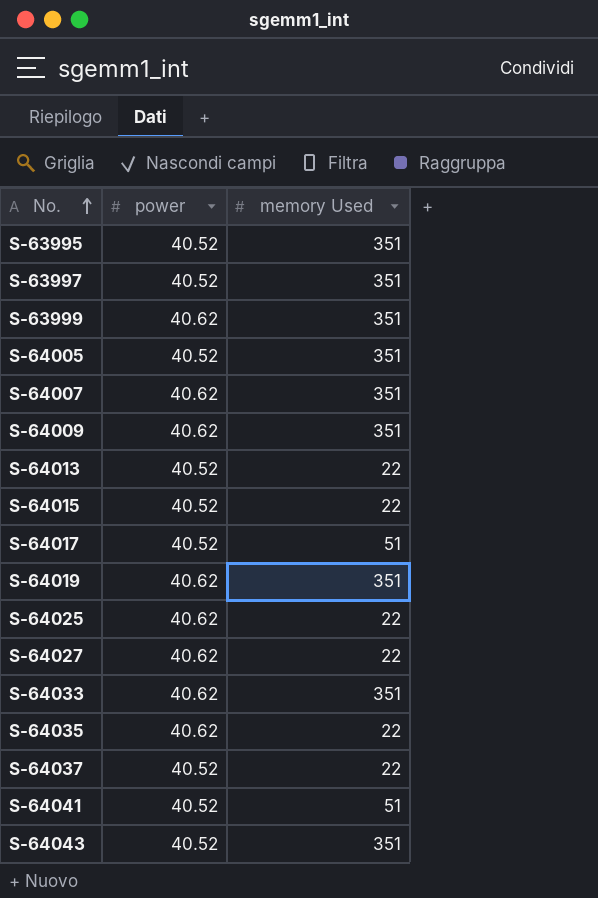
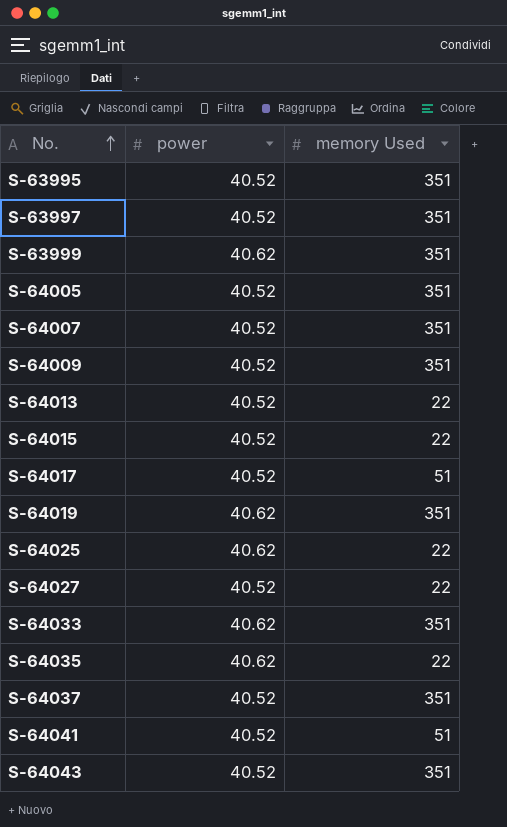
S-64007 | power: 40.62 -> 40.52
S-64009 | power: 40.62 -> 40.52
S-64027 | power: 40.62 -> 40.52
S-64037 | memory Used: 22 -> 351

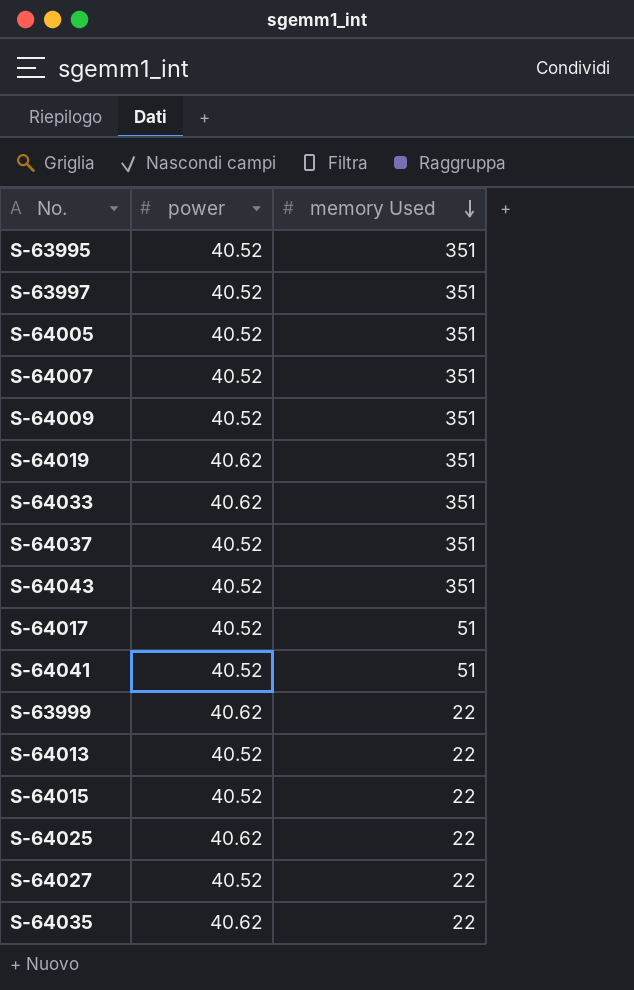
row order: No. ascending -> memory Used descending
S-63999 | memory Used: 351 -> 22

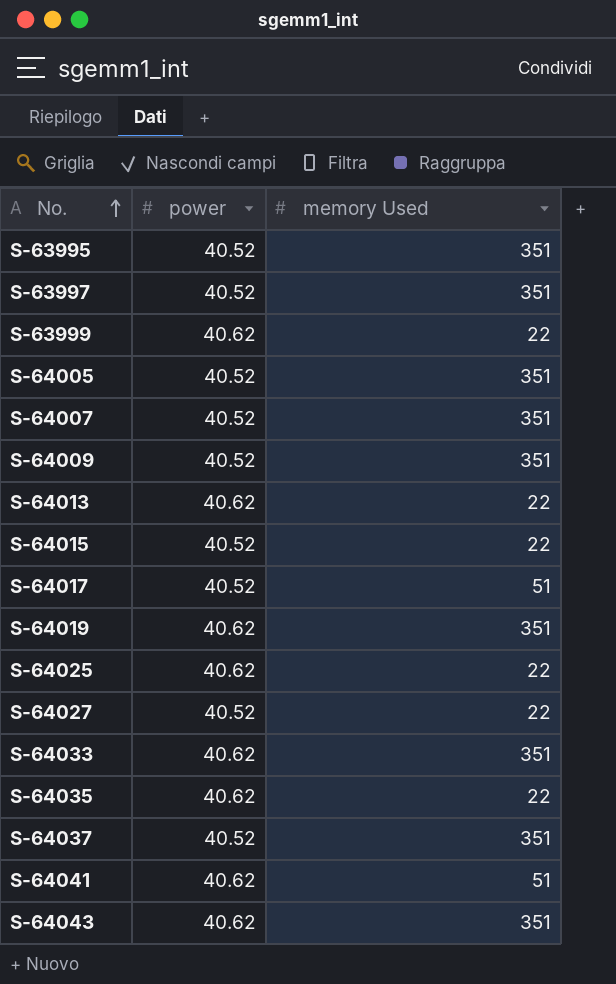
row order: memory Used descending -> No. ascending
S-64013 | power: 40.52 -> 40.62
S-64041 | power: 40.52 -> 40.62
S-64043 | power: 40.52 -> 40.62

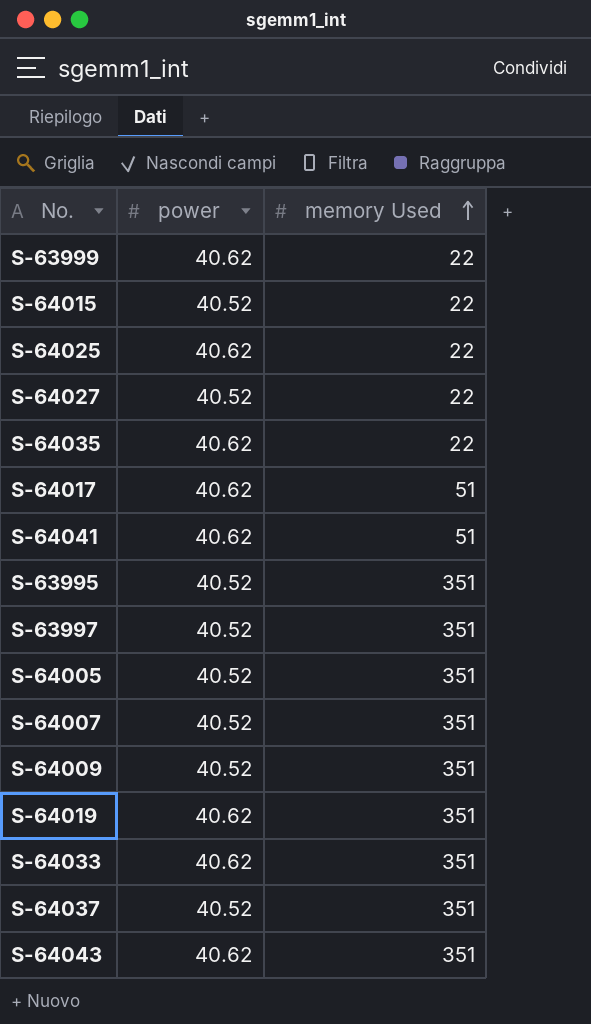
row order: No. ascending -> memory Used ascending
row S-64013: 40.62 | 22 -> none
S-64017 | power: 40.52 -> 40.62

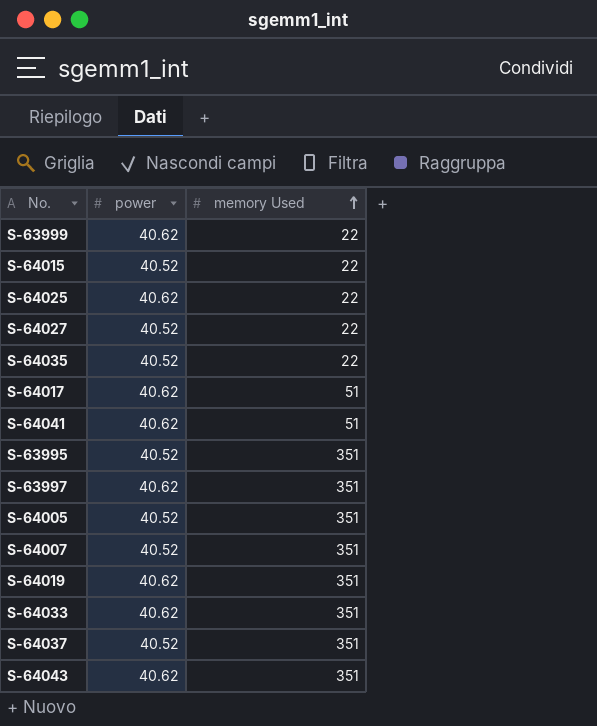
row S-64009: 40.52 | 351 -> none
S-64035 | power: 40.62 -> 40.52
S-63997 | power: 40.52 -> 40.62

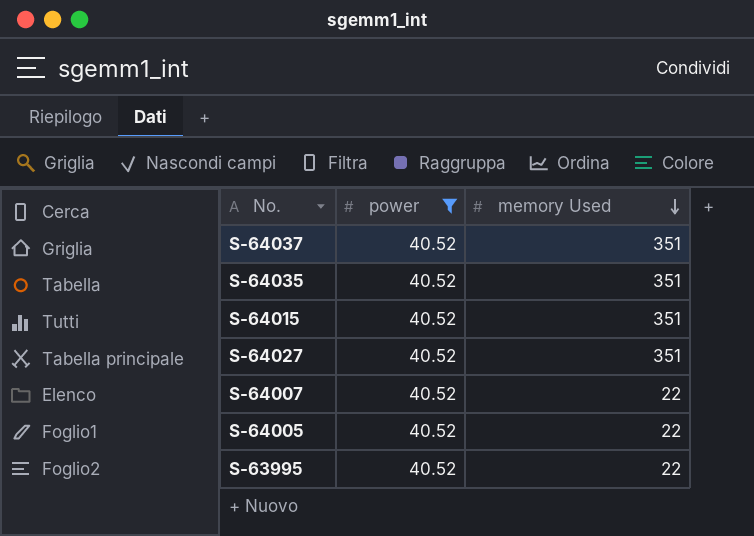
filter: none -> power = 40.52
row order: memory Used ascending -> memory Used descending
S-64035 | memory Used: 22 -> 351
S-64015 | memory Used: 22 -> 351
S-64027 | memory Used: 22 -> 351
S-64007 | memory Used: 351 -> 22
S-64005 | memory Used: 351 -> 22
S-63995 | memory Used: 351 -> 22

